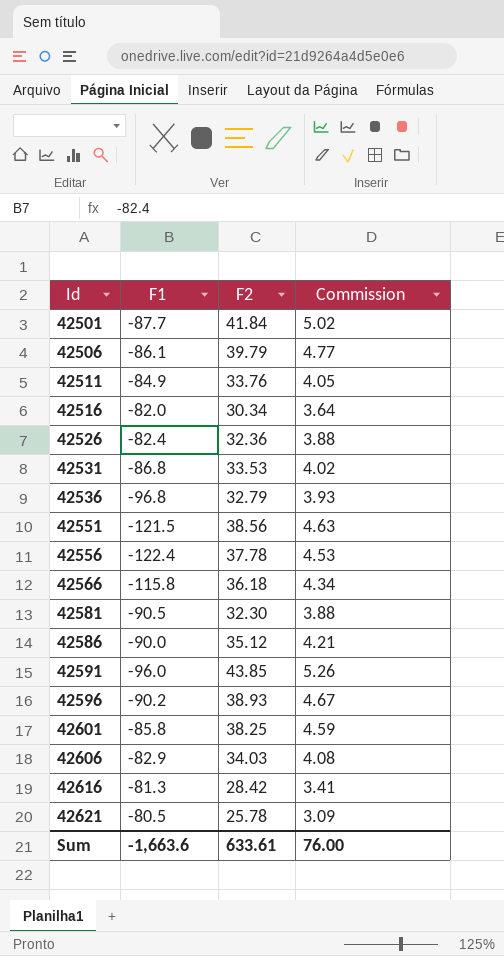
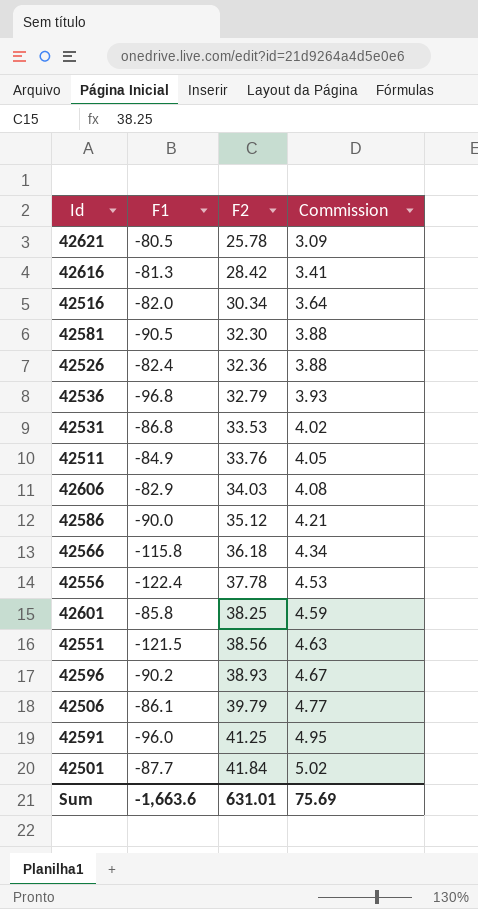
row order: Id ascending -> F2 ascending
42591 | F2: 43.85 -> 41.25
42591 | Commission: 5.26 -> 4.95
Sum | F2: 633.61 -> 631.01
Sum | Commission: 76.00 -> 75.69

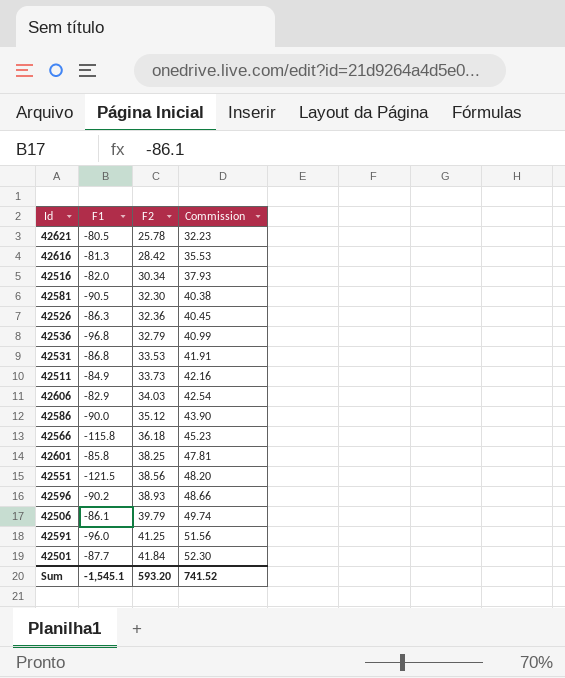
column Commission | formula: [F2] * 0.12 -> [F2] * 1.25
row 42556: -122.4 | 37.78 | 4.53 -> none
42526 | F1: -82.4 -> -86.3
42511 | F2: 33.76 -> 33.73
Sum | F1: -1,663.6 -> -1,545.1
Sum | F2: 631.01 -> 593.20
Sum | Commission: 75.69 -> 741.52

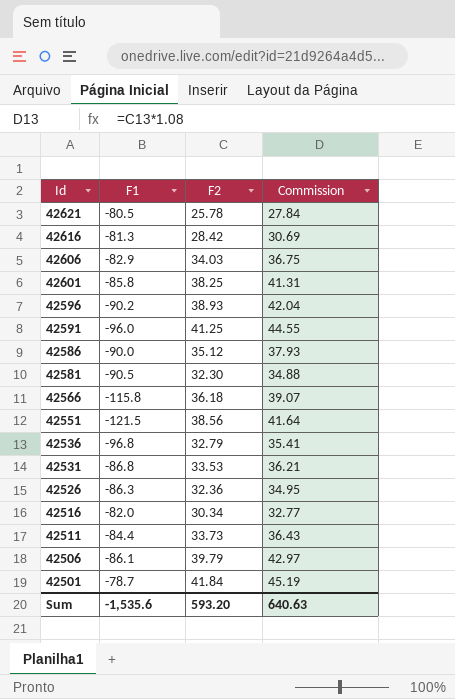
row order: F2 ascending -> Id descending
column Commission | formula: [F2] * 1.25 -> [F2] * 1.08
42511 | F1: -84.9 -> -84.4
42501 | F1: -87.7 -> -78.7
Sum | F1: -1,545.1 -> -1,535.6
Sum | Commission: 741.52 -> 640.63

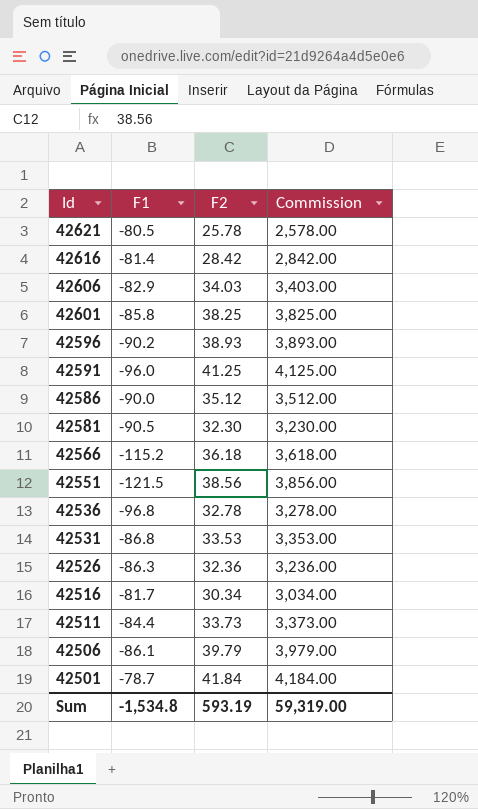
column Commission | formula: [F2] * 1.08 -> [F2] * 100
42616 | F1: -81.3 -> -81.4
42566 | F1: -115.8 -> -115.2
42536 | F2: 32.79 -> 32.78
42516 | F1: -82.0 -> -81.7
Sum | F1: -1,535.6 -> -1,534.8
Sum | F2: 593.20 -> 593.19
Sum | Commission: 640.63 -> 59,319.00

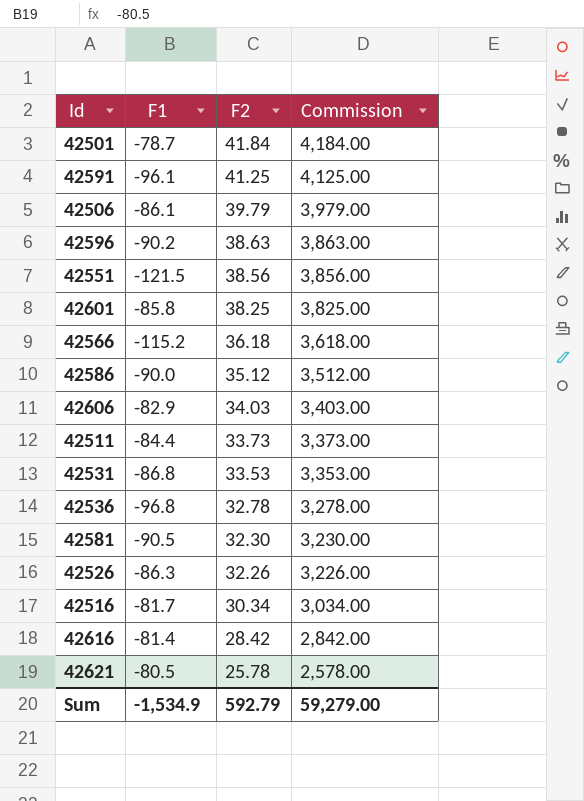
row order: Id descending -> F2 descending
42591 | F1: -96.0 -> -96.1
42596 | F2: 38.93 -> 38.63
42596 | Commission: 3,893.00 -> 3,863.00
42526 | F2: 32.36 -> 32.26
42526 | Commission: 3,236.00 -> 3,226.00
Sum | F1: -1,534.8 -> -1,534.9
Sum | F2: 593.19 -> 592.79
Sum | Commission: 59,319.00 -> 59,279.00

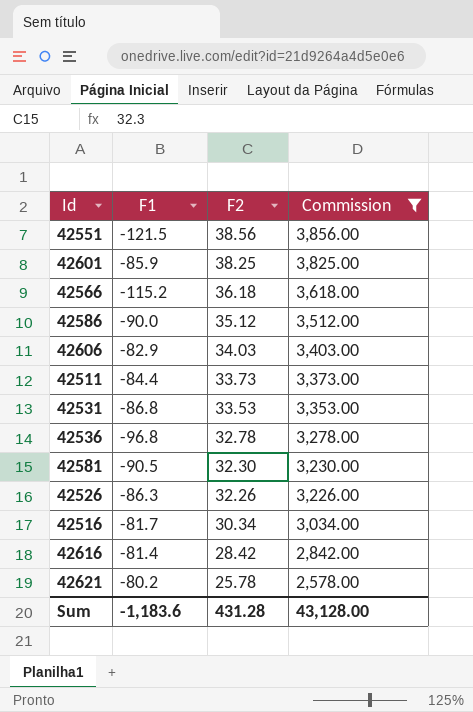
filter: none -> Commission <= 3,856.00
42601 | F1: -85.8 -> -85.9
42621 | F1: -80.5 -> -80.2
Sum | F1: -1,534.9 -> -1,183.6
Sum | F2: 592.79 -> 431.28
Sum | Commission: 59,279.00 -> 43,128.00

